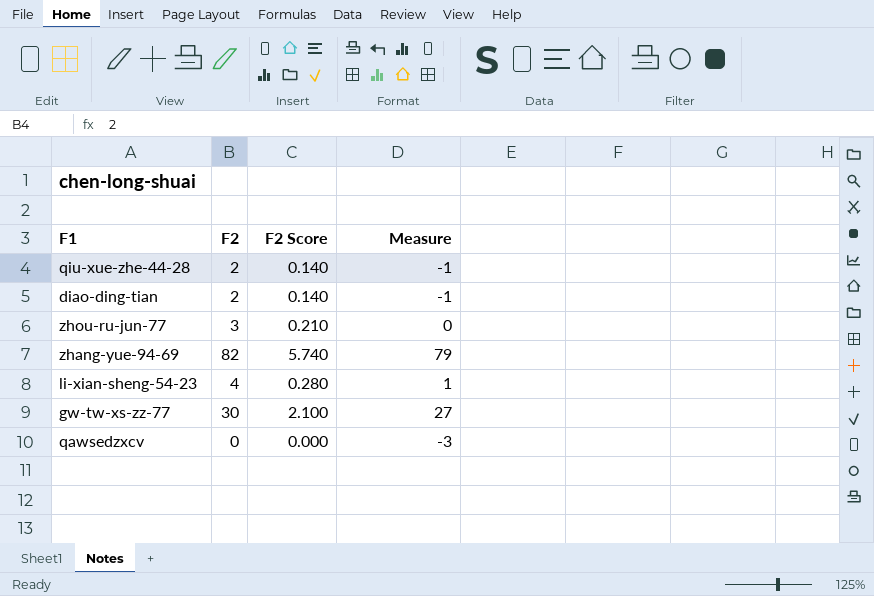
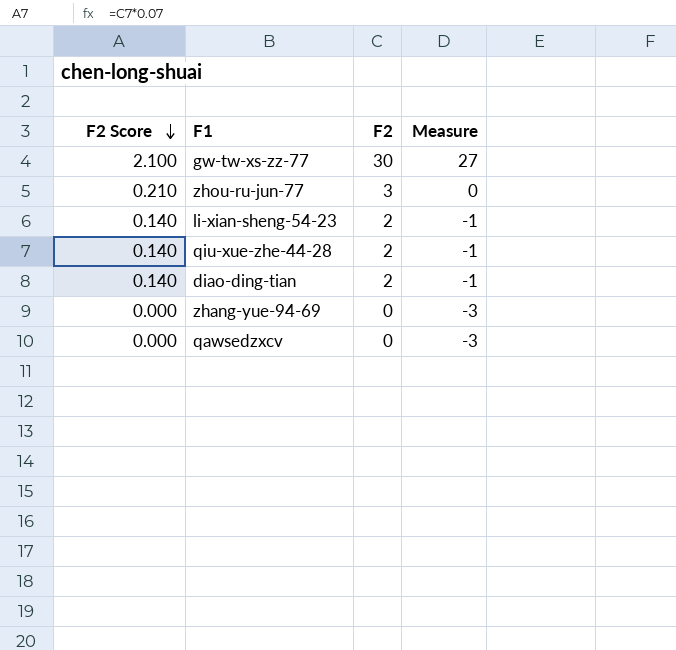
row order: none -> F2 Score descending
column F2 Score | position: 3 -> 1
li-xian-sheng-54-23 | F2 Score: 0.280 -> 0.140
li-xian-sheng-54-23 | F2: 4 -> 2
li-xian-sheng-54-23 | Measure: 1 -> -1
zhang-yue-94-69 | F2 Score: 5.740 -> 0.000
zhang-yue-94-69 | F2: 82 -> 0
zhang-yue-94-69 | Measure: 79 -> -3

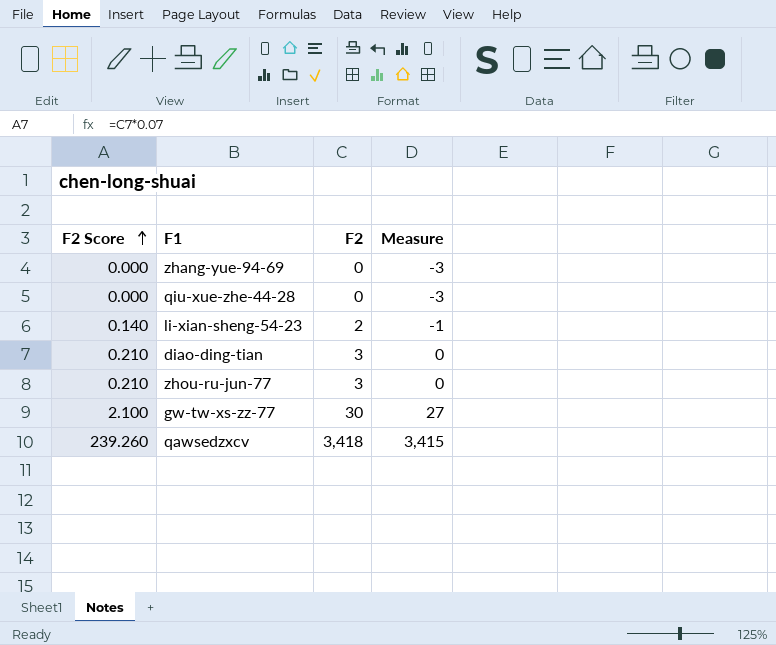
row order: F2 Score descending -> F2 Score ascending
qiu-xue-zhe-44-28 | F2 Score: 0.140 -> 0.000
qiu-xue-zhe-44-28 | F2: 2 -> 0
qiu-xue-zhe-44-28 | Measure: -1 -> -3
diao-ding-tian | F2 Score: 0.140 -> 0.210
diao-ding-tian | F2: 2 -> 3
diao-ding-tian | Measure: -1 -> 0
qawsedzxcv | F2 Score: 0.000 -> 239.260
qawsedzxcv | F2: 0 -> 3,418
qawsedzxcv | Measure: -3 -> 3,415

